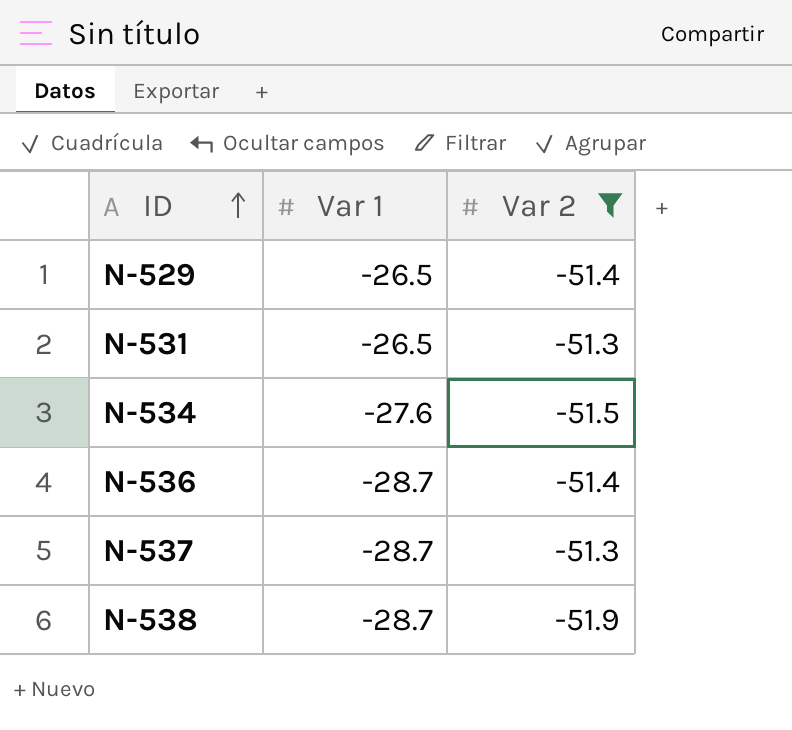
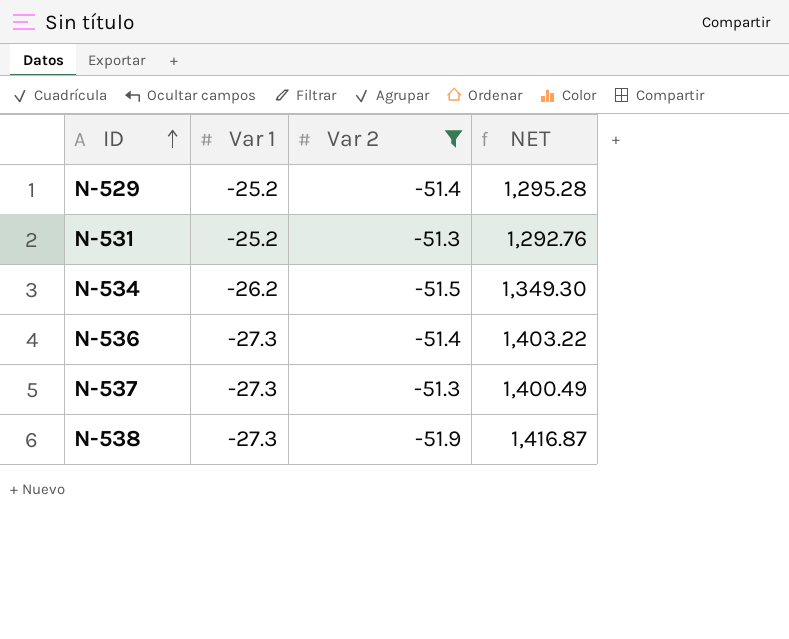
column NET | formula: none -> [Var 1] * [Var 2]
N-529 | Var 1: -26.5 -> -25.2
N-531 | Var 1: -26.5 -> -25.2
N-534 | Var 1: -27.6 -> -26.2
N-536 | Var 1: -28.7 -> -27.3
N-537 | Var 1: -28.7 -> -27.3
N-538 | Var 1: -28.7 -> -27.3

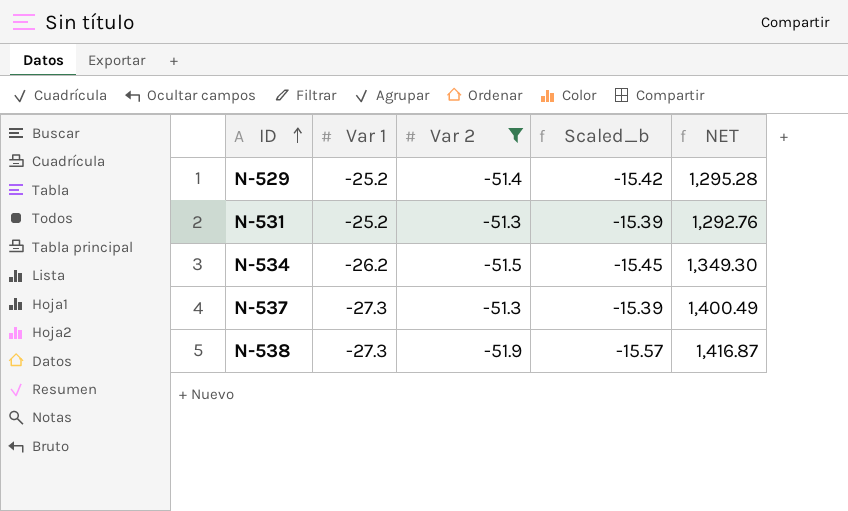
column Scaled_b | formula: none -> [Var 2] * 0.3
row N-536: -27.3 | -51.4 | 1,403.22 -> none

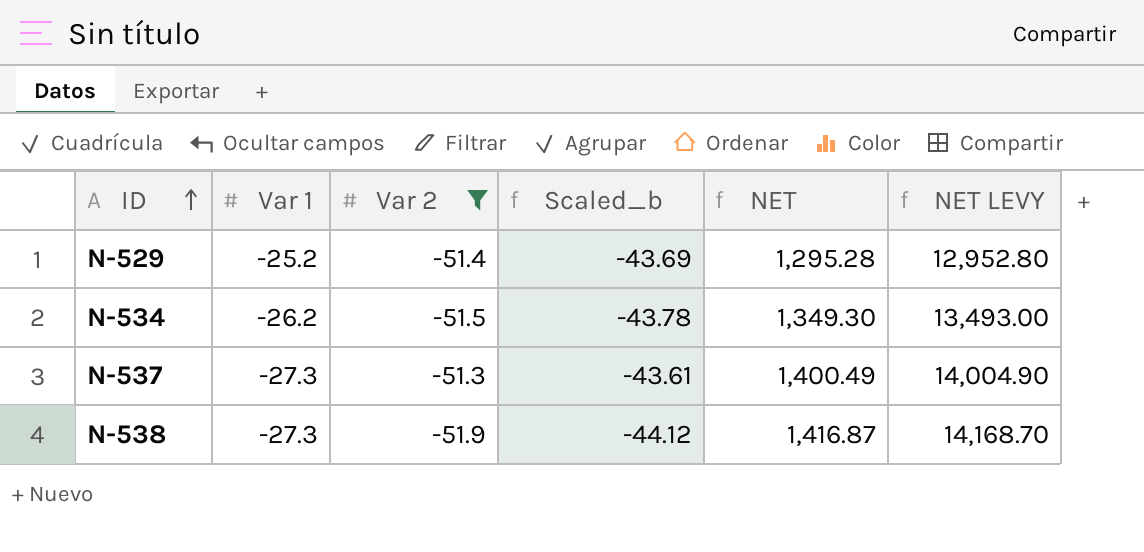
column Scaled_b | formula: [Var 2] * 0.3 -> [Var 2] * 0.85
column NET LEVY | formula: none -> [NET] * 10
row N-531: -25.2 | -51.3 | -15.39 | 1,292.76 -> none

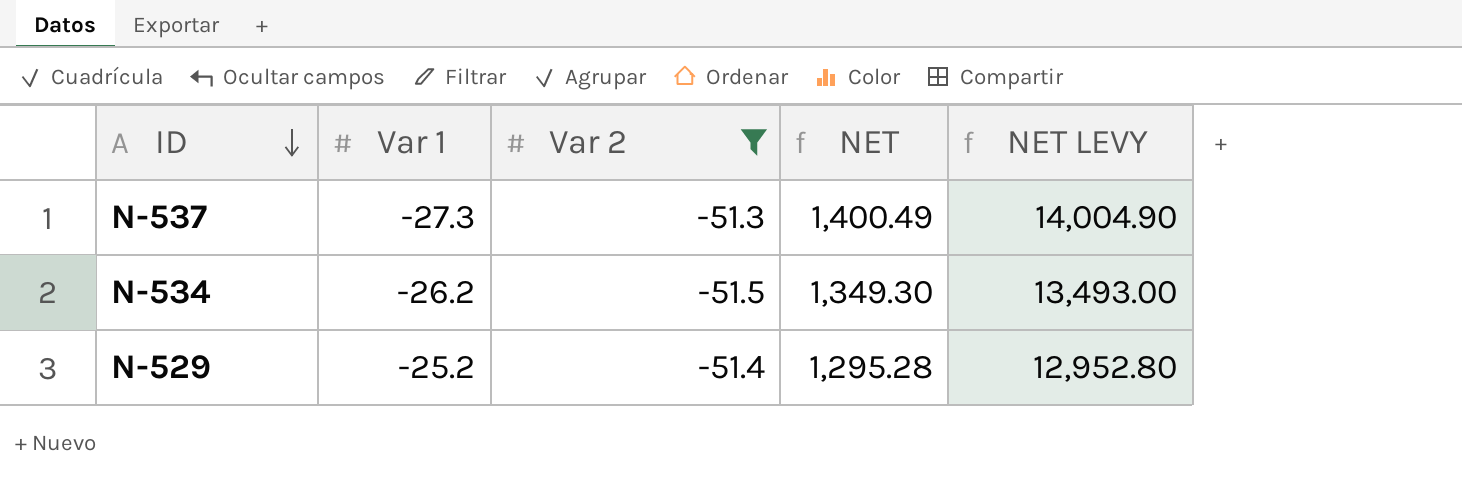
row order: ID ascending -> ID descending
column Scaled_b | formula: [Var 2] * 0.85 -> none
row N-538: -27.3 | -51.9 | -44.12 | 1,416.87 | 14,168.70 -> none

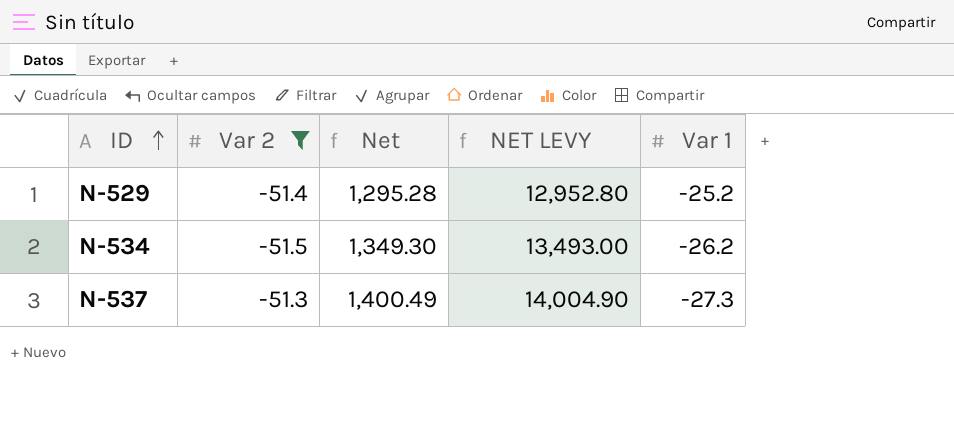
row order: ID descending -> ID ascending
column name: NET -> Net
column Var 1 | position: 2 -> 5

